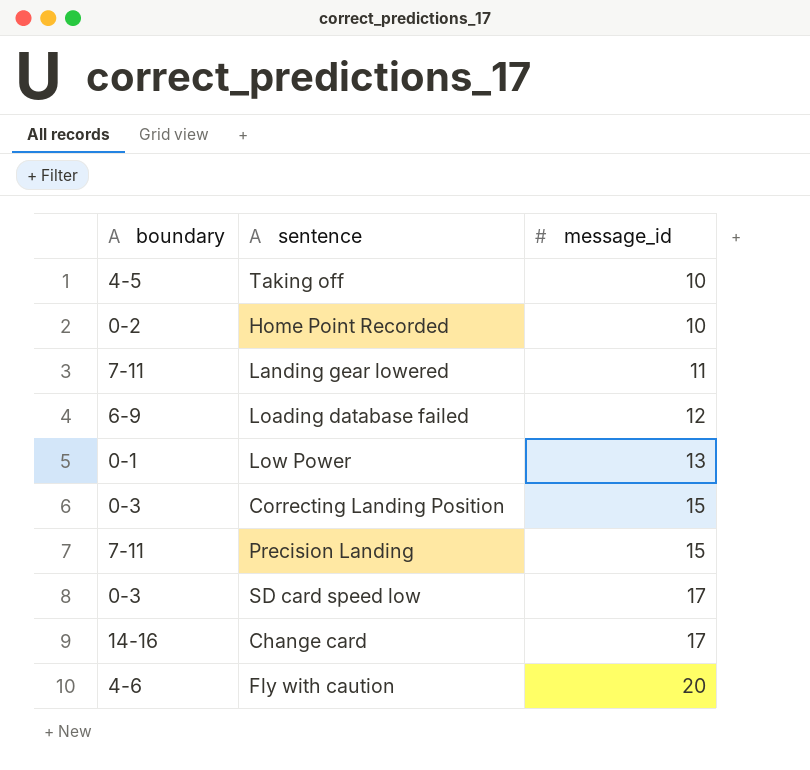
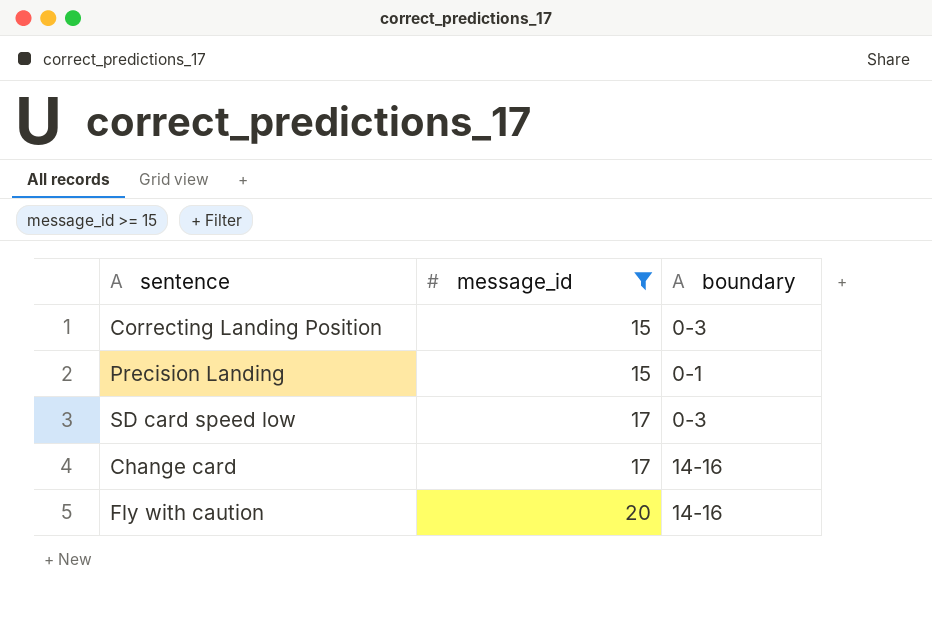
filter: none -> message_id >= 15
column boundary | position: 1 -> 3
Precision Landing | boundary: 7-11 -> 0-1
Fly with caution | boundary: 4-6 -> 14-16

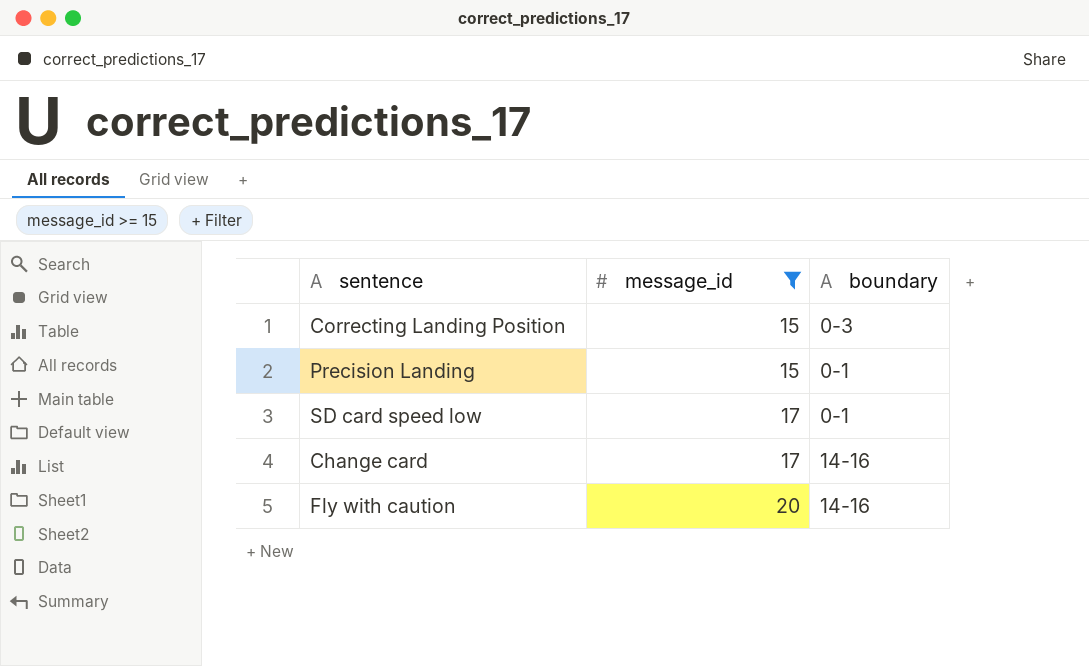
SD card speed low | boundary: 0-3 -> 0-1

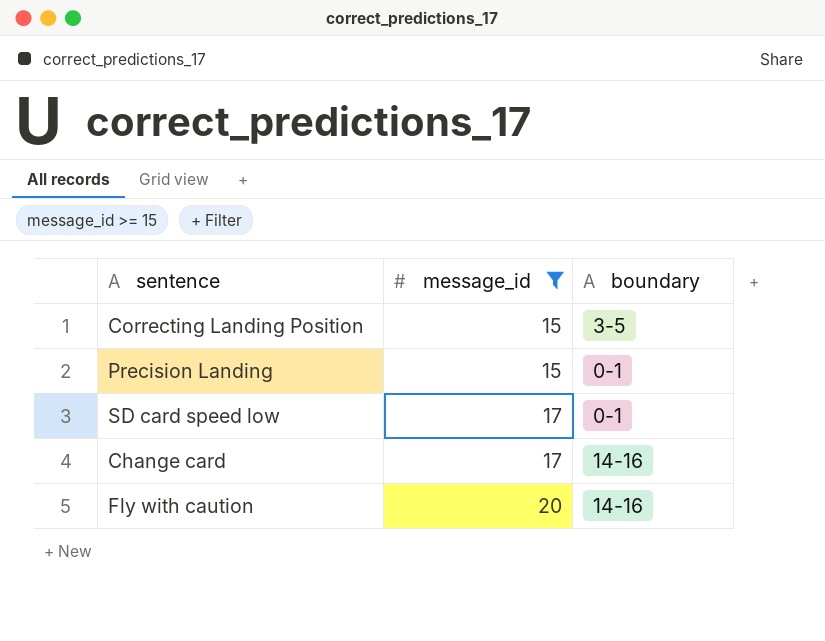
Correcting Landing Position | boundary: 0-3 -> 3-5

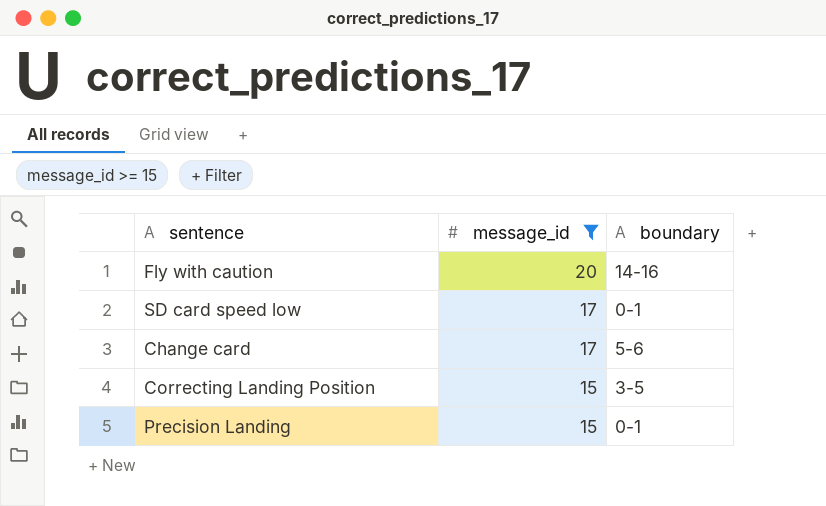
row order: message_id ascending -> message_id descending
Change card | boundary: 14-16 -> 5-6

